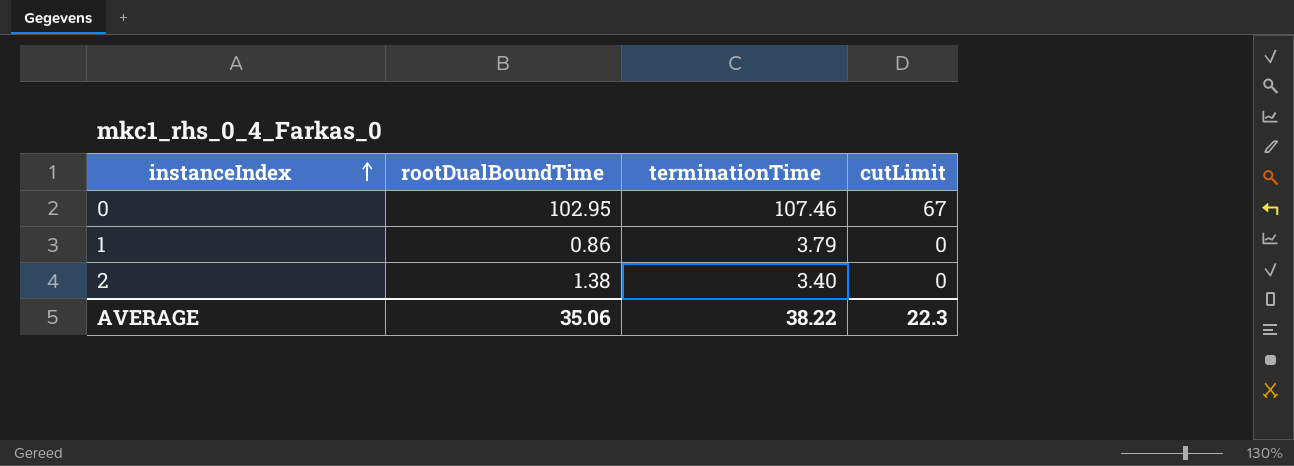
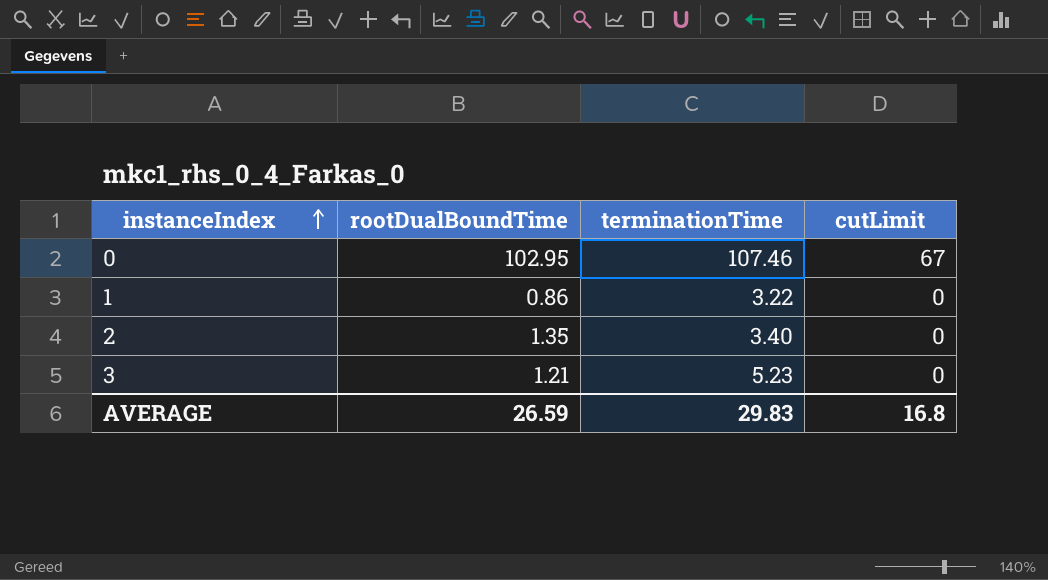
1 | terminationTime: 3.79 -> 3.22
2 | rootDualBoundTime: 1.38 -> 1.35
row 3: none -> 1.21 | 5.23 | 0
AVERAGE | rootDualBoundTime: 35.06 -> 26.59
AVERAGE | terminationTime: 38.22 -> 29.83
AVERAGE | cutLimit: 22.3 -> 16.8

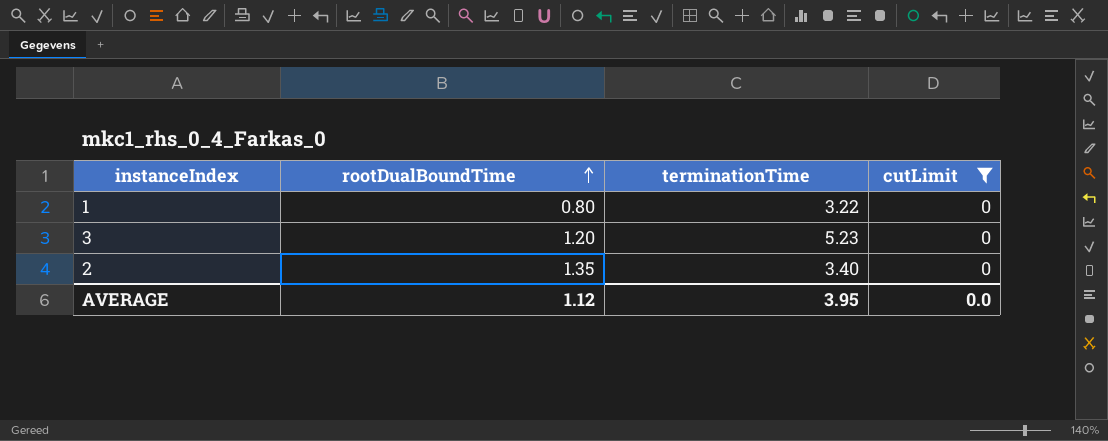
filter: none -> cutLimit = 0
row order: instanceIndex ascending -> rootDualBoundTime ascending
1 | rootDualBoundTime: 0.86 -> 0.80
3 | rootDualBoundTime: 1.21 -> 1.20
AVERAGE | rootDualBoundTime: 26.59 -> 1.12
AVERAGE | terminationTime: 29.83 -> 3.95
AVERAGE | cutLimit: 16.8 -> 0.0

